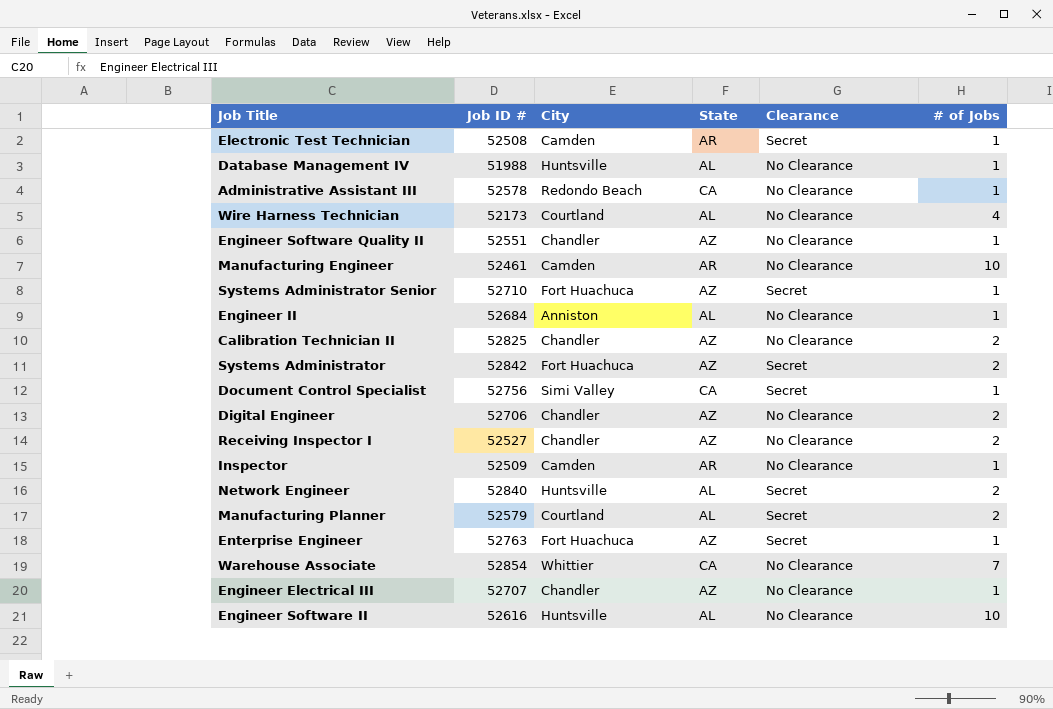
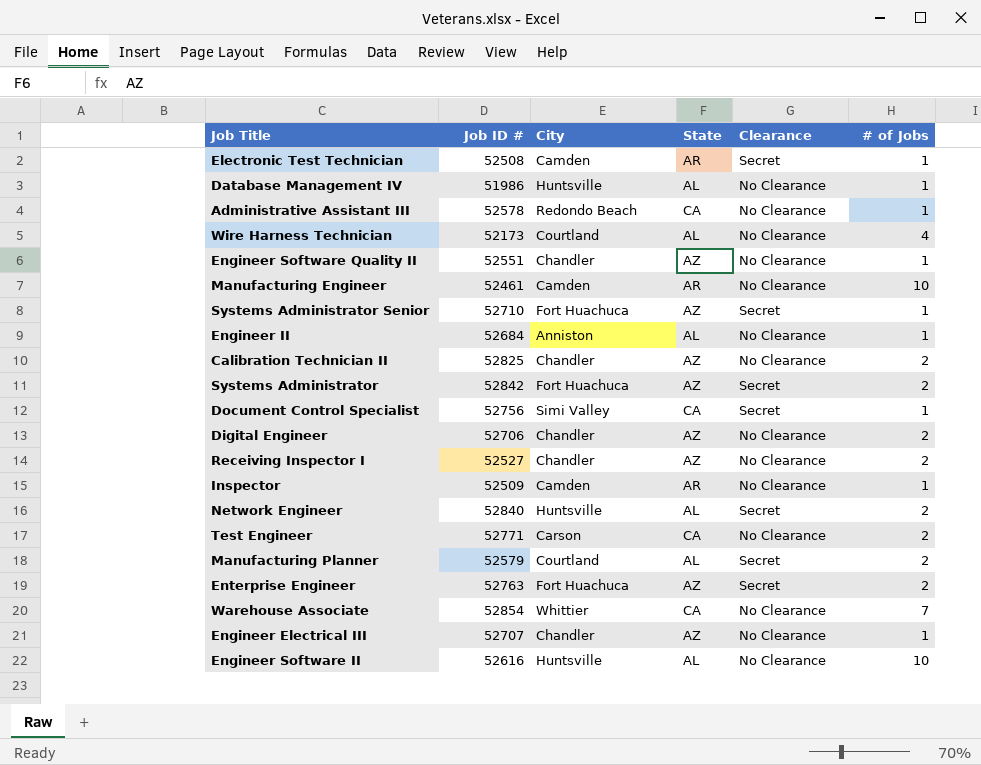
Database Management IV | Job ID #: 51988 -> 51986
row Test Engineer: none -> 52771 | Carson | CA | No Clearance | 2
Enterprise Engineer | # of Jobs: 1 -> 2

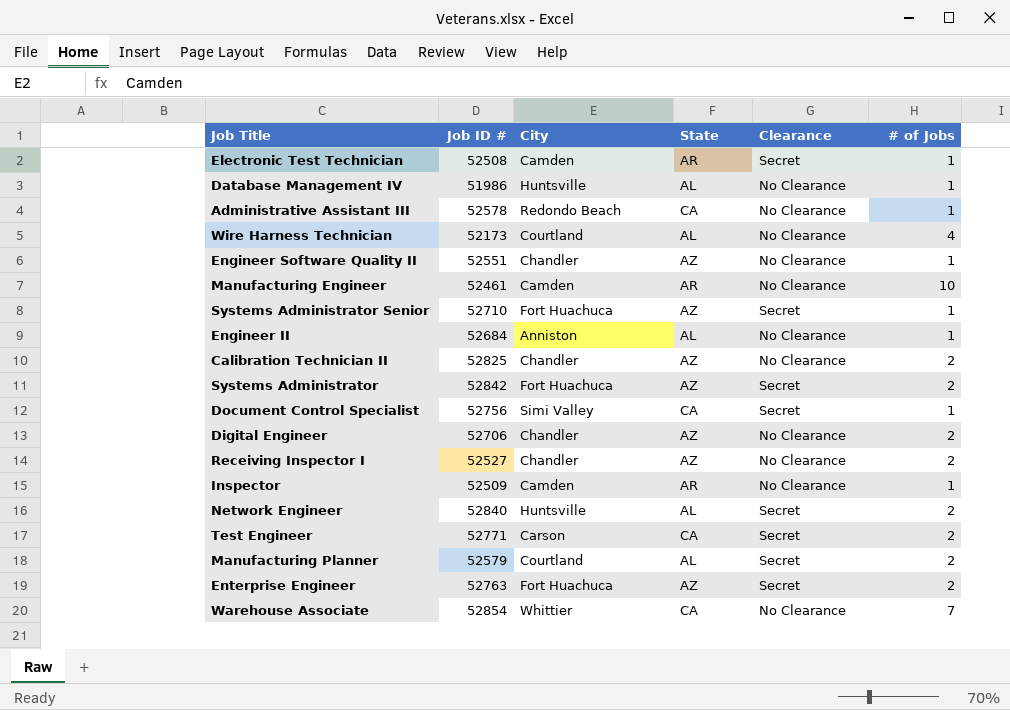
row Engineer Electrical III: 52707 | Chandler | AZ | No Clearance | 1 -> none
row Engineer Software II: 52616 | Huntsville | AL | No Clearance | 10 -> none
Test Engineer | Clearance: No Clearance -> Secret

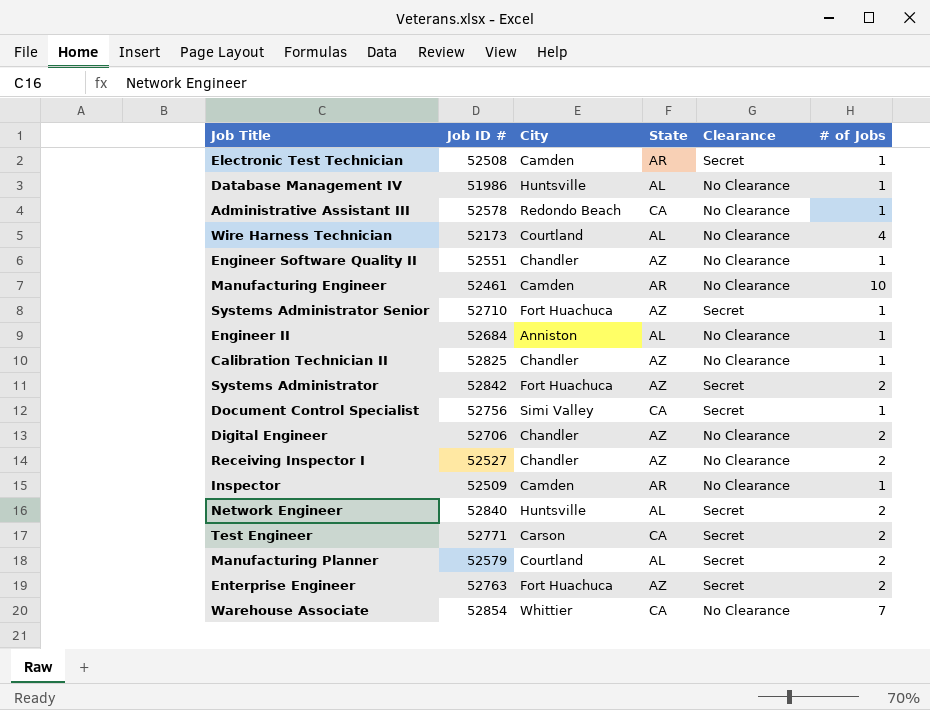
Calibration Technician II | # of Jobs: 2 -> 1

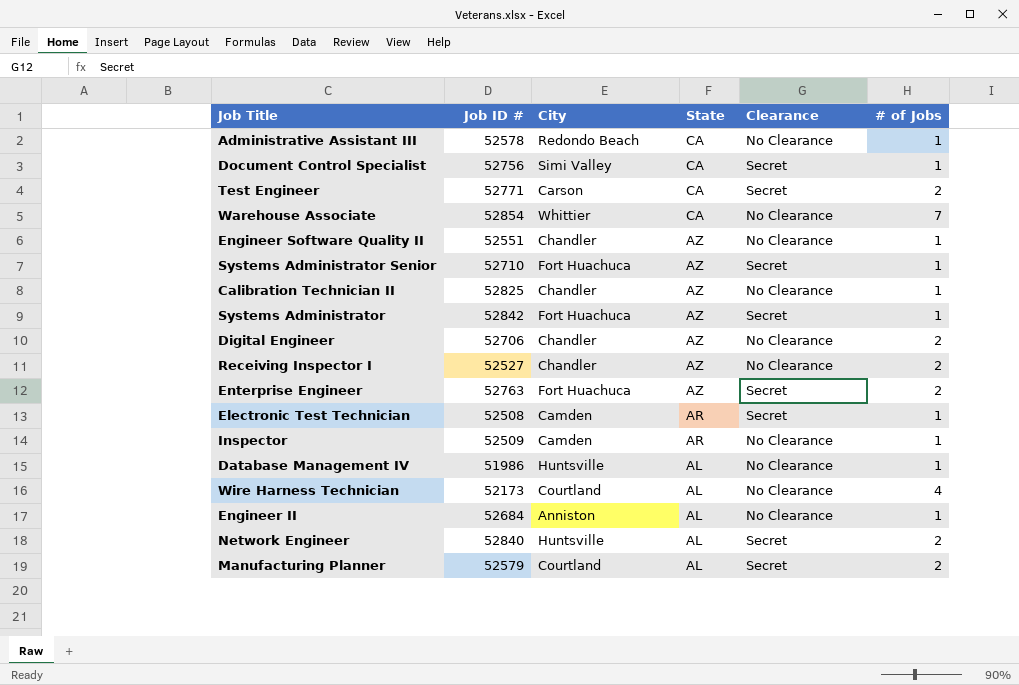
row order: none -> State descending
row Manufacturing Engineer: 52461 | Camden | AR | No Clearance | 10 -> none
Systems Administrator | # of Jobs: 2 -> 1

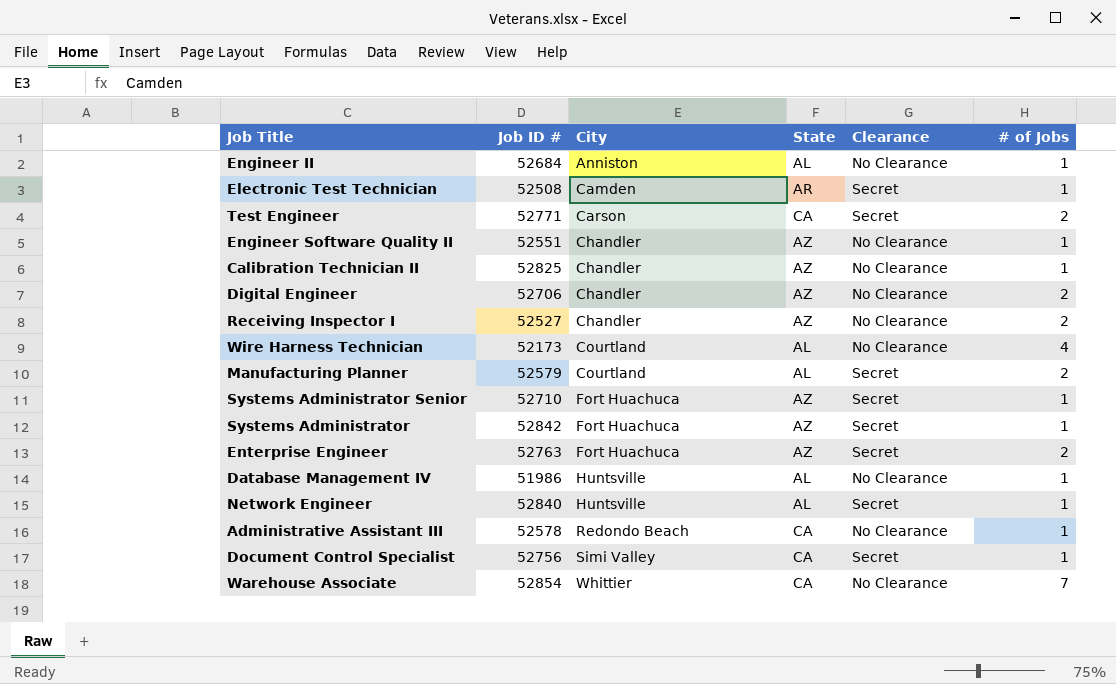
row order: State descending -> City ascending
row Inspector: 52509 | Camden | AR | No Clearance | 1 -> none
Network Engineer | # of Jobs: 2 -> 1

